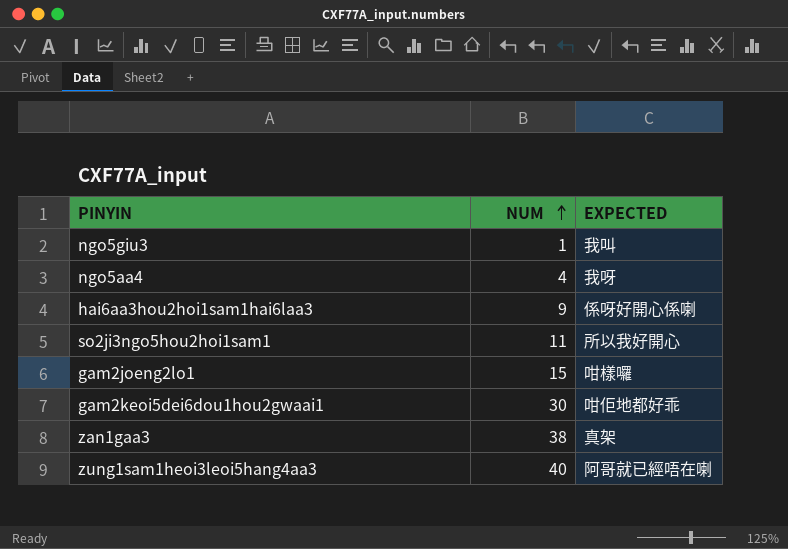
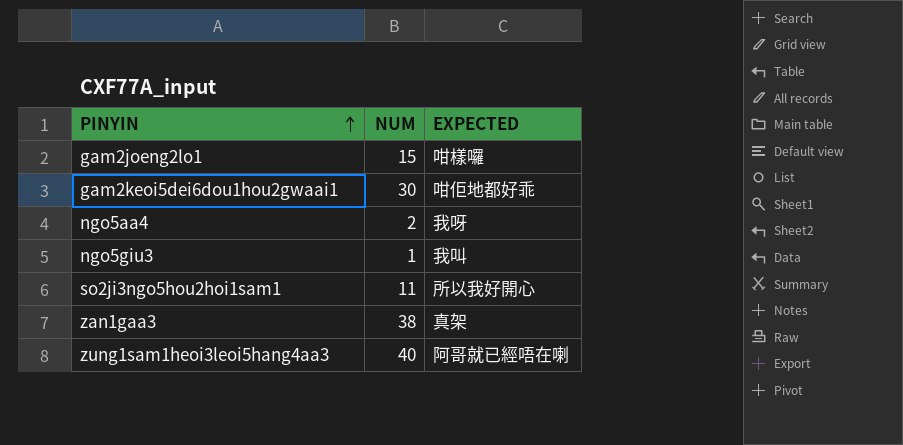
row order: NUM ascending -> PINYIN ascending
row hai6aa3hou2hoi1sam1hai6laa3: 9 | 係呀好開心係喇 -> none
ngo5aa4 | NUM: 4 -> 2

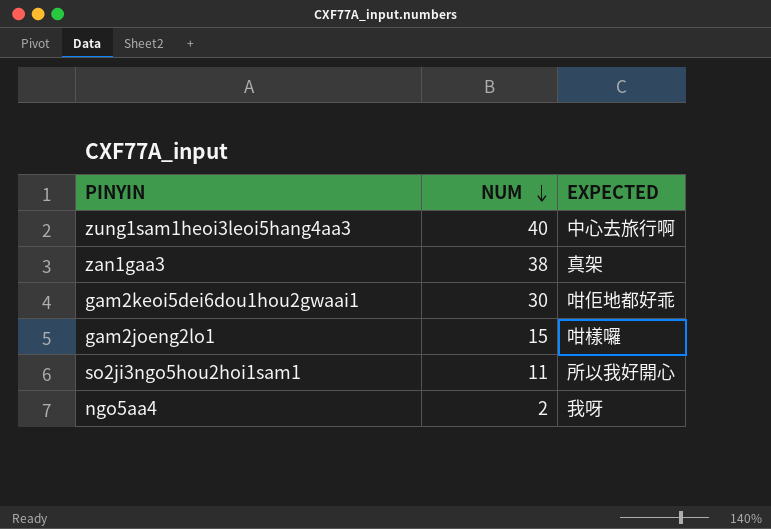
row order: PINYIN ascending -> NUM descending
row ngo5giu3: 1 | 我叫 -> none
zung1sam1heoi3leoi5hang4aa3 | EXPECTED: 阿哥就已經唔在喇 -> 中心去旅行啊

